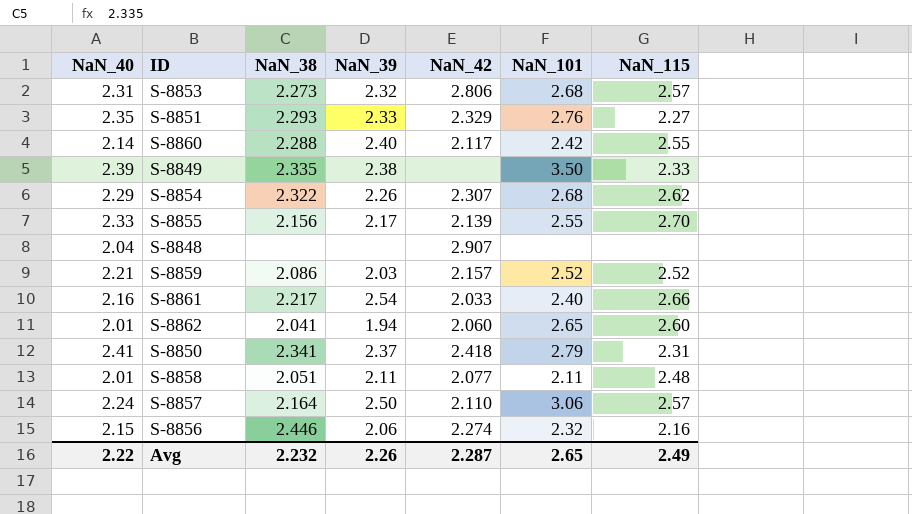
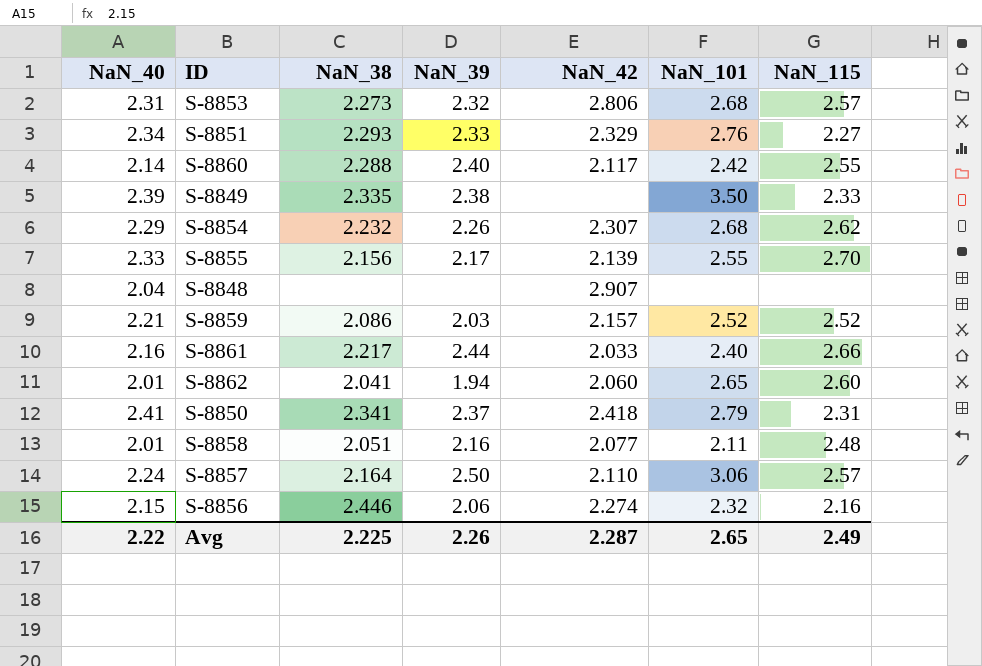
S-8851 | NaN_40: 2.35 -> 2.34
S-8854 | NaN_38: 2.322 -> 2.232
S-8861 | NaN_39: 2.54 -> 2.44
S-8858 | NaN_39: 2.11 -> 2.16
Avg | NaN_38: 2.232 -> 2.225

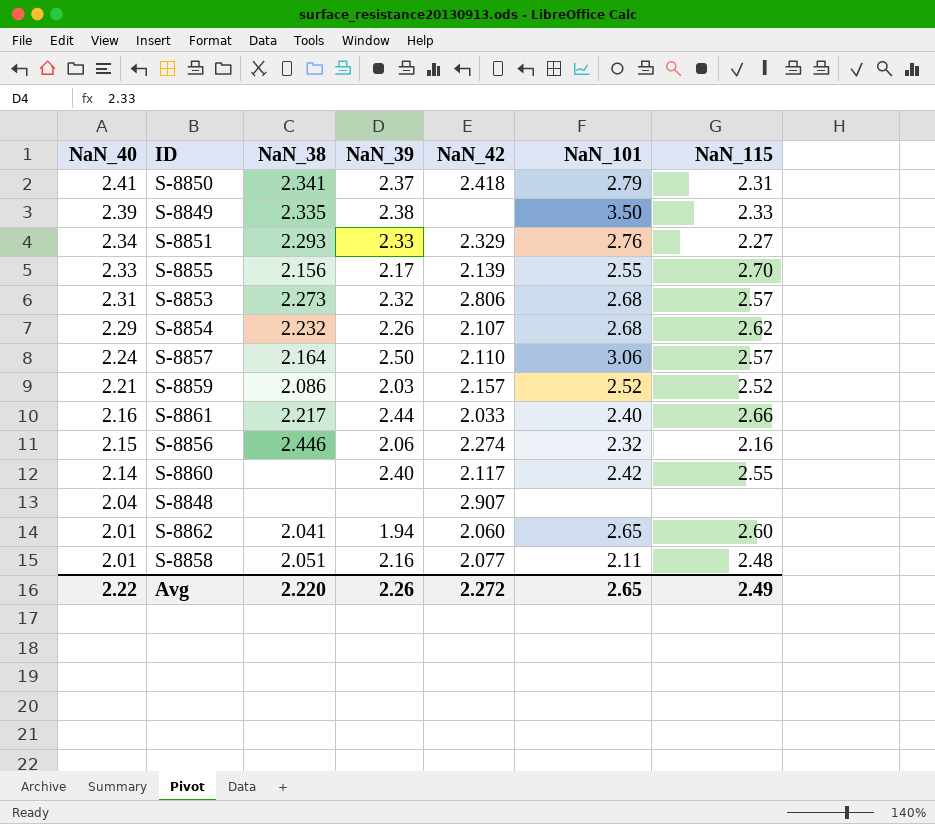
row order: none -> NaN_40 descending
S-8854 | NaN_42: 2.307 -> 2.107
S-8860 | NaN_38: 2.288 -> none
Avg | NaN_38: 2.225 -> 2.220
Avg | NaN_42: 2.287 -> 2.272

